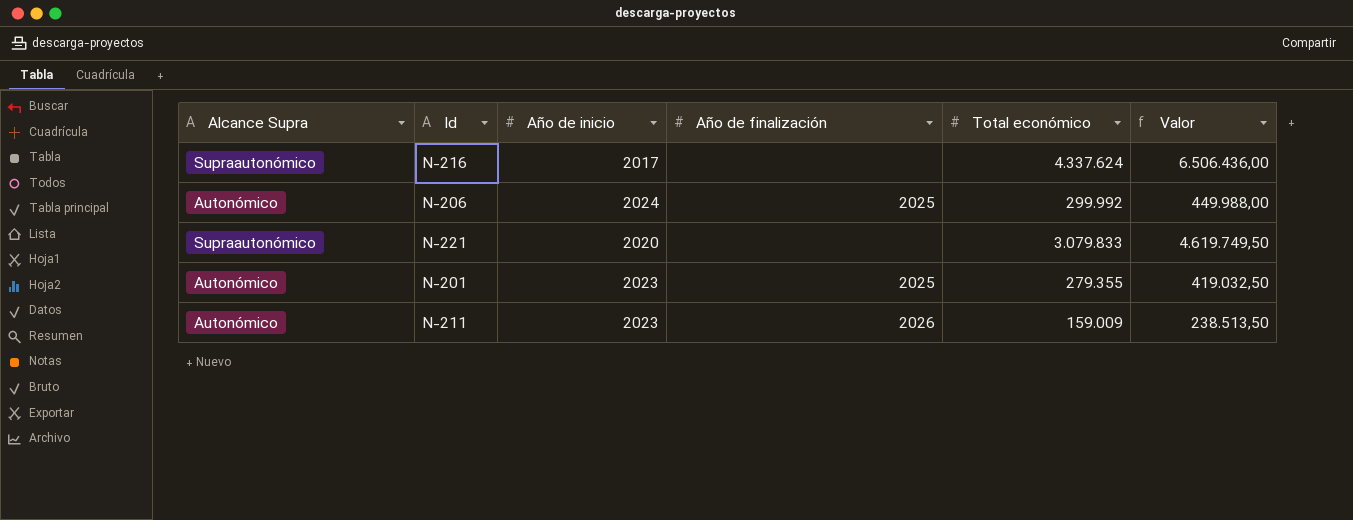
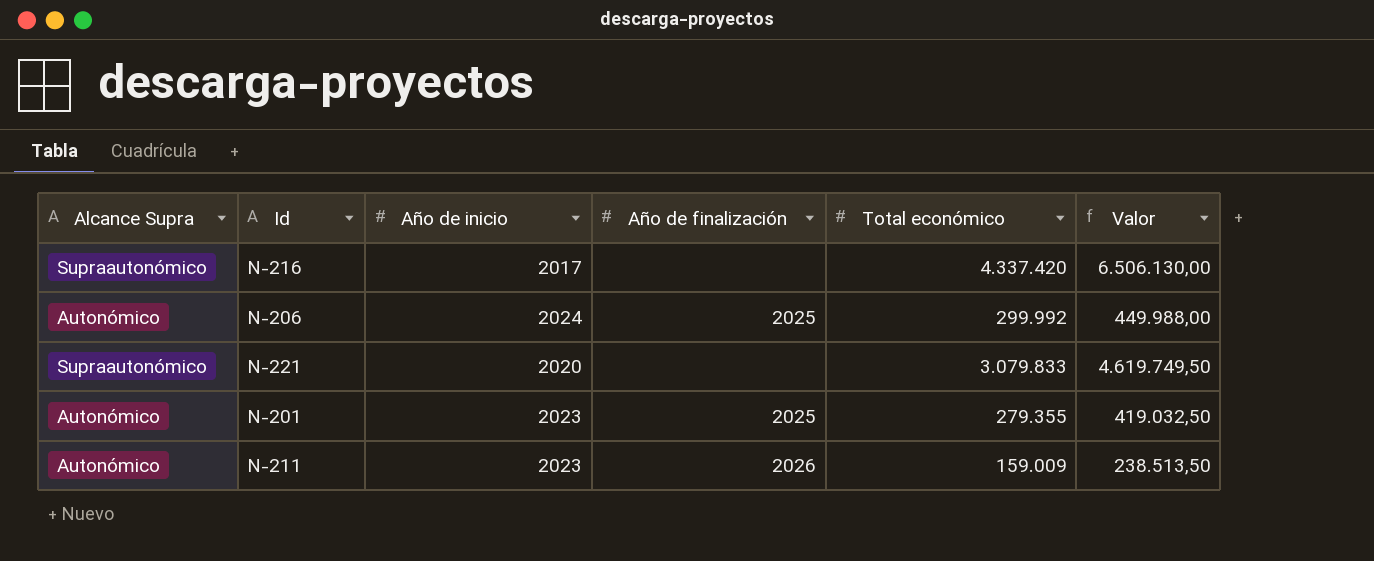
N-216 | Total económico: 4.337.624 -> 4.337.420
N-216 | Valor: 6.506.436,00 -> 6.506.130,00

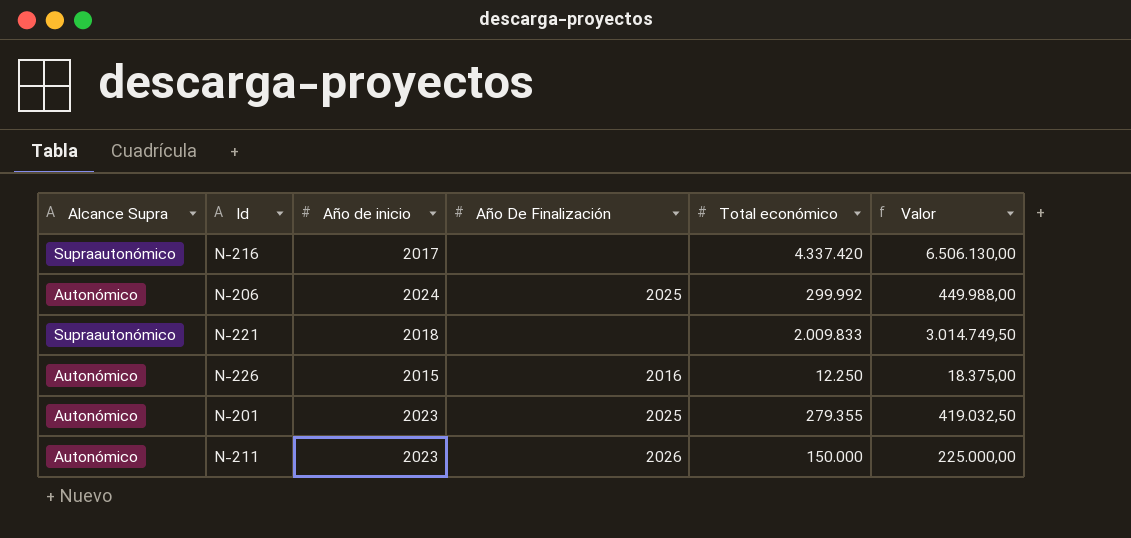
column name: Año de finalización -> Año De Finalización
N-221 | Año de inicio: 2020 -> 2018
N-221 | Total económico: 3.079.833 -> 2.009.833
N-221 | Valor: 4.619.749,50 -> 3.014.749,50
row N-226: none -> Autonómico | 2015 | 2016 | 12.250 | 18.375,00
N-211 | Total económico: 159.009 -> 150.000
N-211 | Valor: 238.513,50 -> 225.000,00

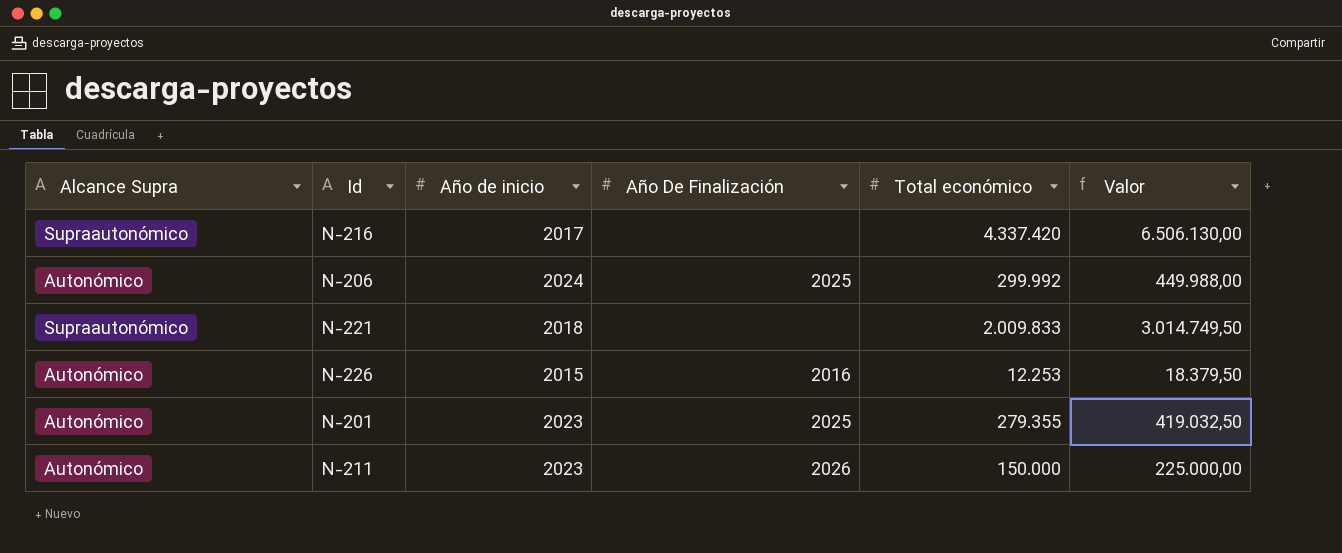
N-226 | Total económico: 12.250 -> 12.253
N-226 | Valor: 18.375,00 -> 18.379,50

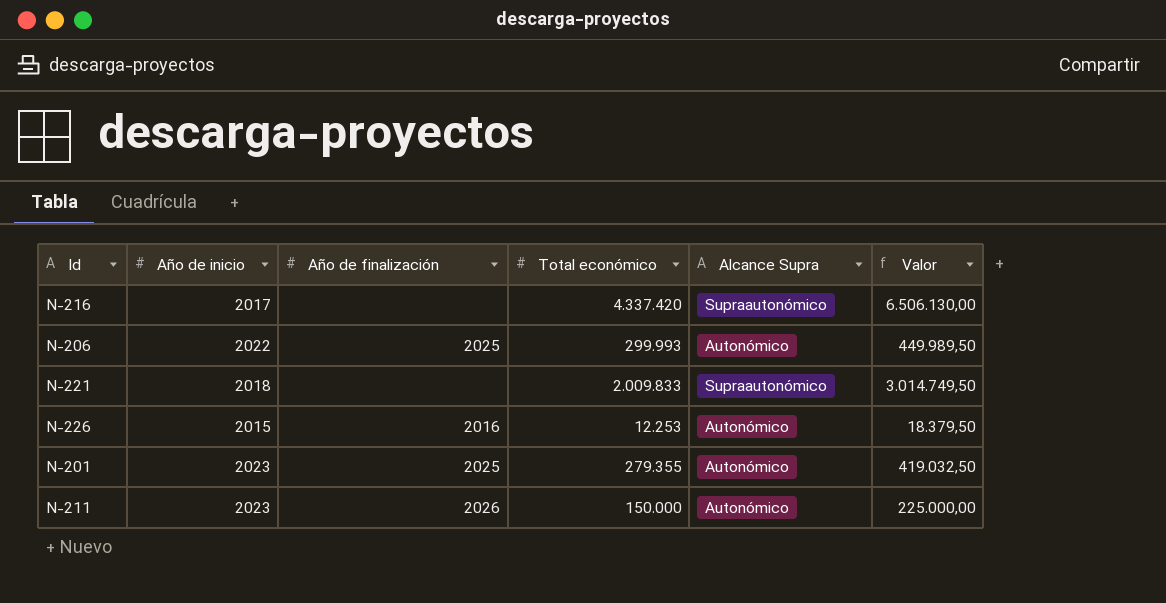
column name: Año De Finalización -> Año de finalización
column Alcance Supra | position: 1 -> 5
N-206 | Año de inicio: 2024 -> 2022
N-206 | Total económico: 299.992 -> 299.993
N-206 | Valor: 449.988,00 -> 449.989,50

